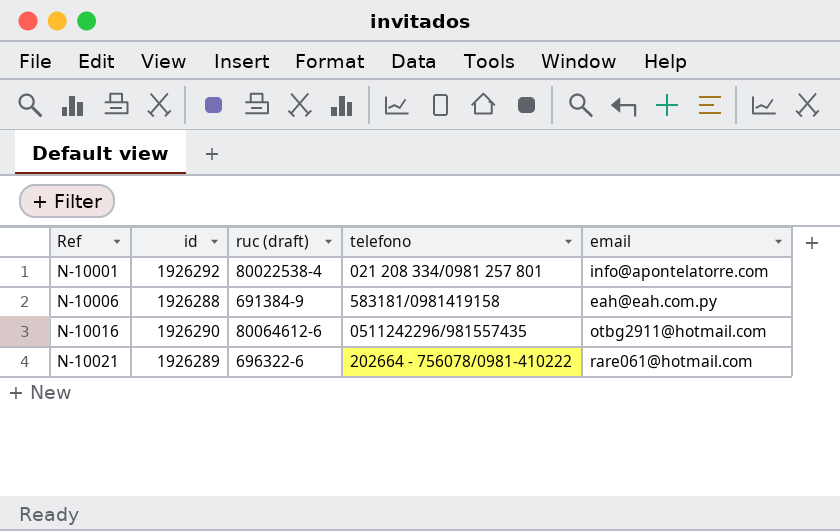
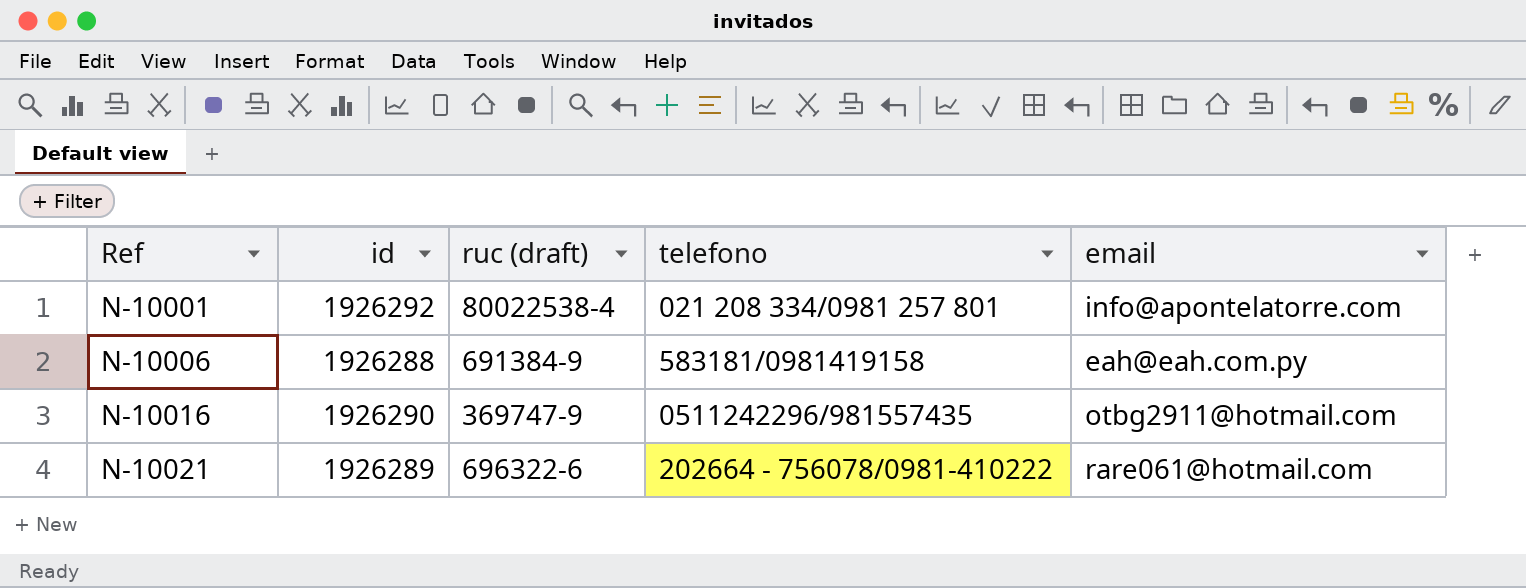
N-10016 | ruc (draft): 80064612-6 -> 369747-9

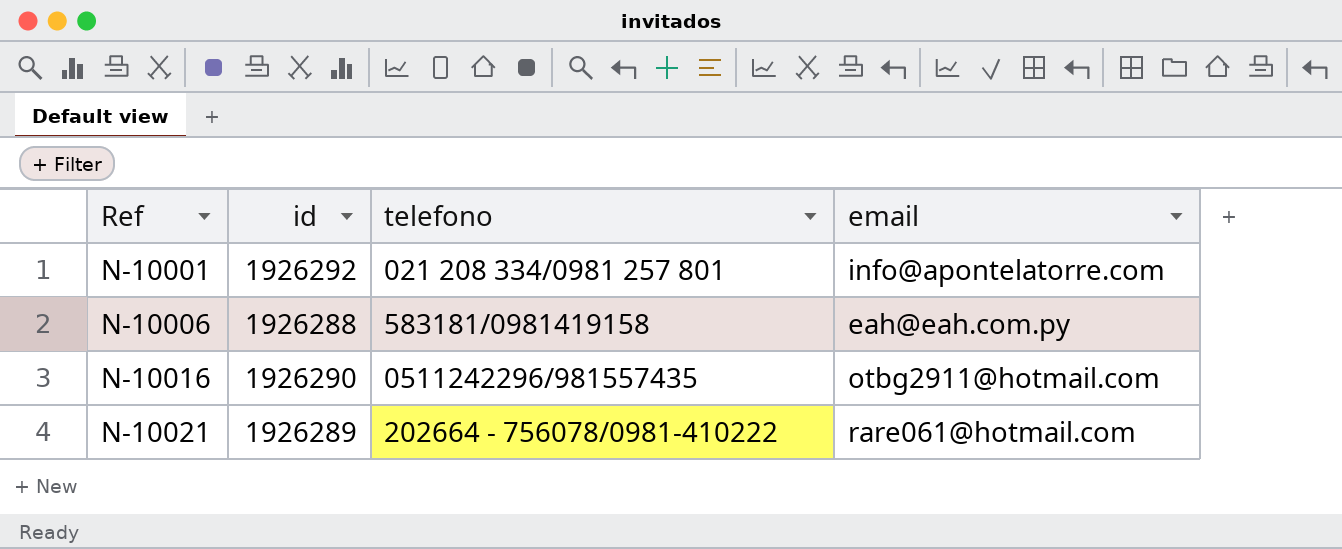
column ruc (draft) | position: 3 -> none

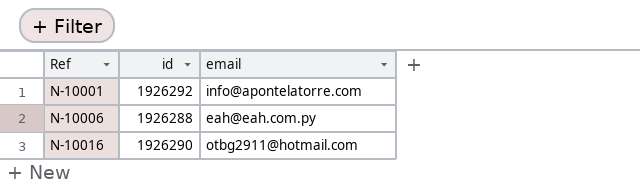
column telefono | position: 3 -> none
row N-10021: 1926289 | 202664 - 756078/0981-410222 | rare061@hotmail.com -> none

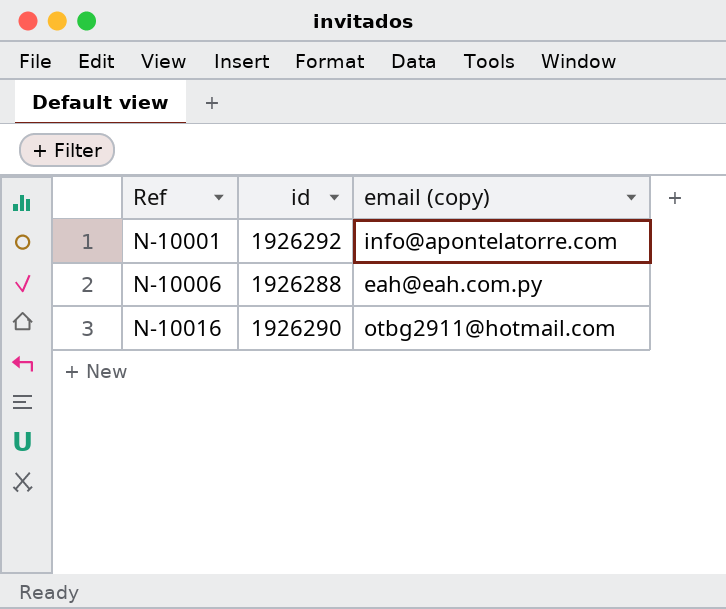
column name: email -> email (copy)

